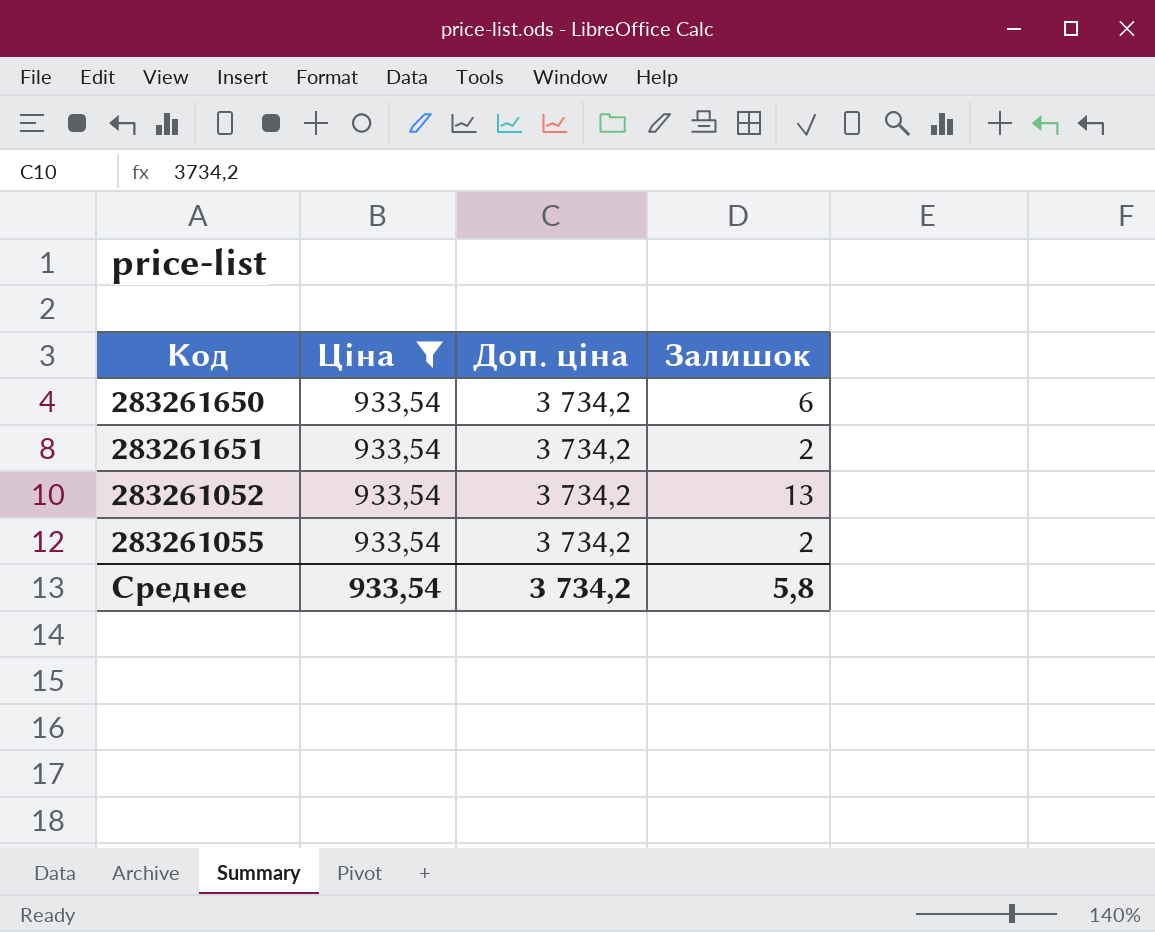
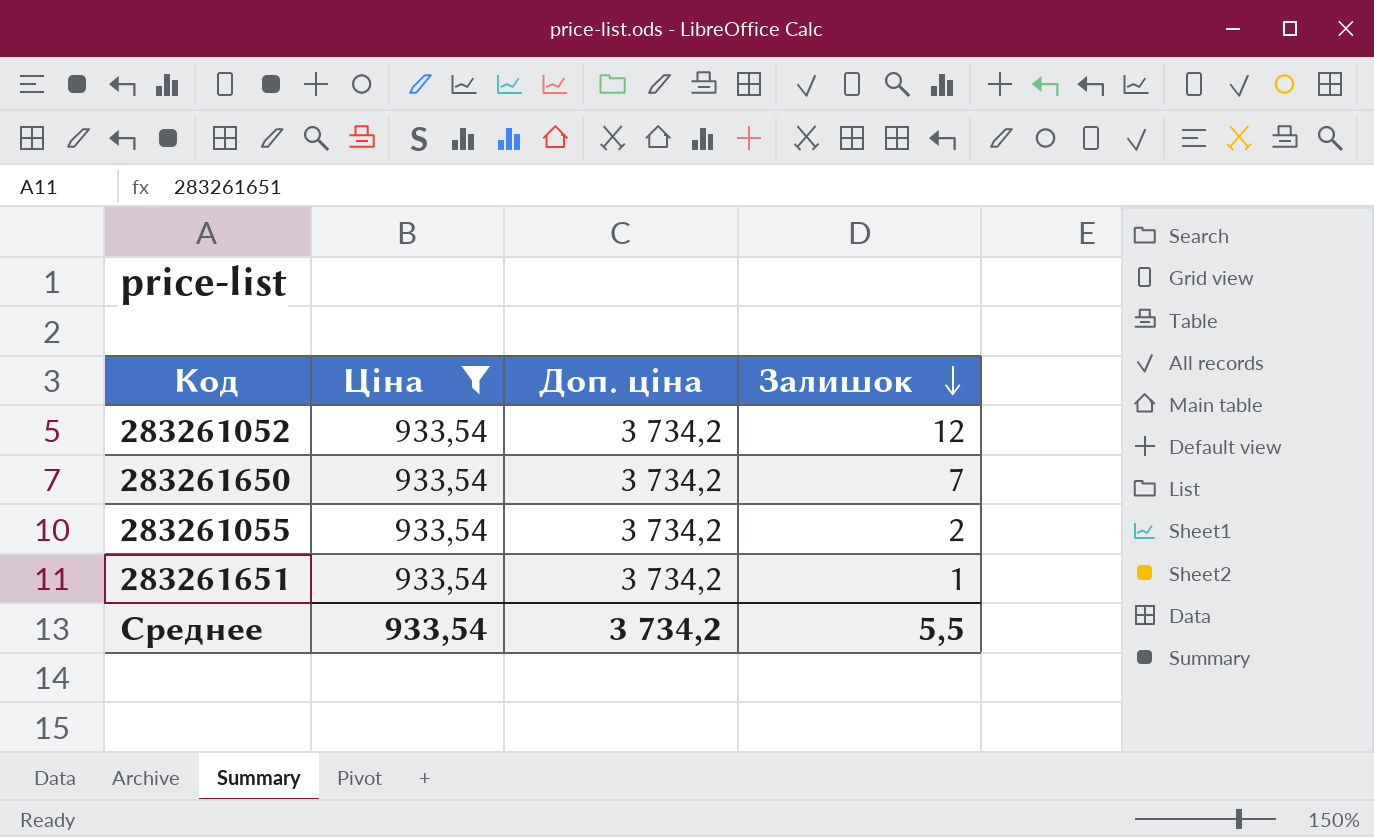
row order: none -> Залишок descending
283261052 | Залишок: 13 -> 12
283261650 | Залишок: 6 -> 7
283261651 | Залишок: 2 -> 1
Среднее | Залишок: 5,8 -> 5,5

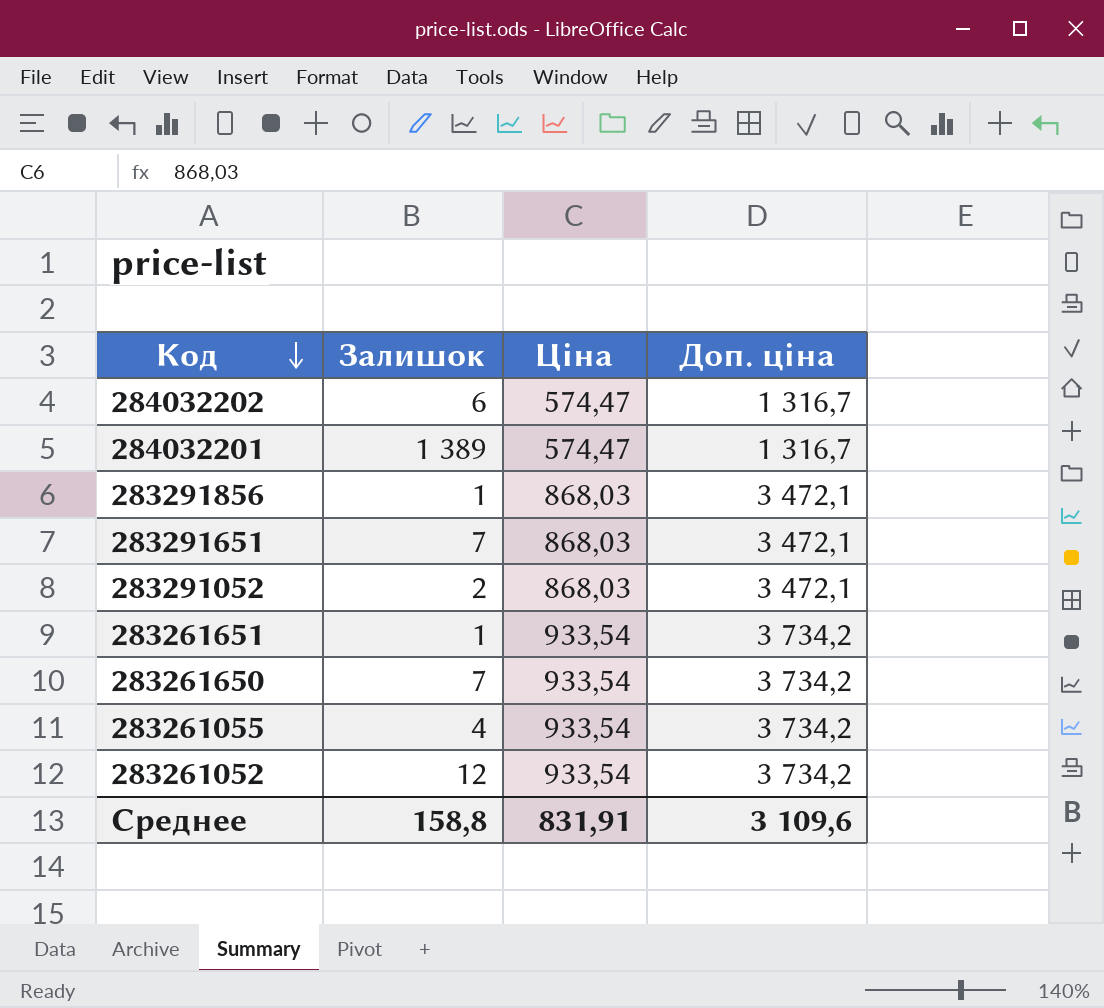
filter: Ціна = 933,54 -> none
row order: Залишок descending -> Код descending
column Залишок | position: 4 -> 2
283261055 | Залишок: 2 -> 4
Среднее | Залишок: 5,5 -> 158,8
Среднее | Ціна: 933,54 -> 831,91
Среднее | Доп. ціна: 3 734,2 -> 3 109,6

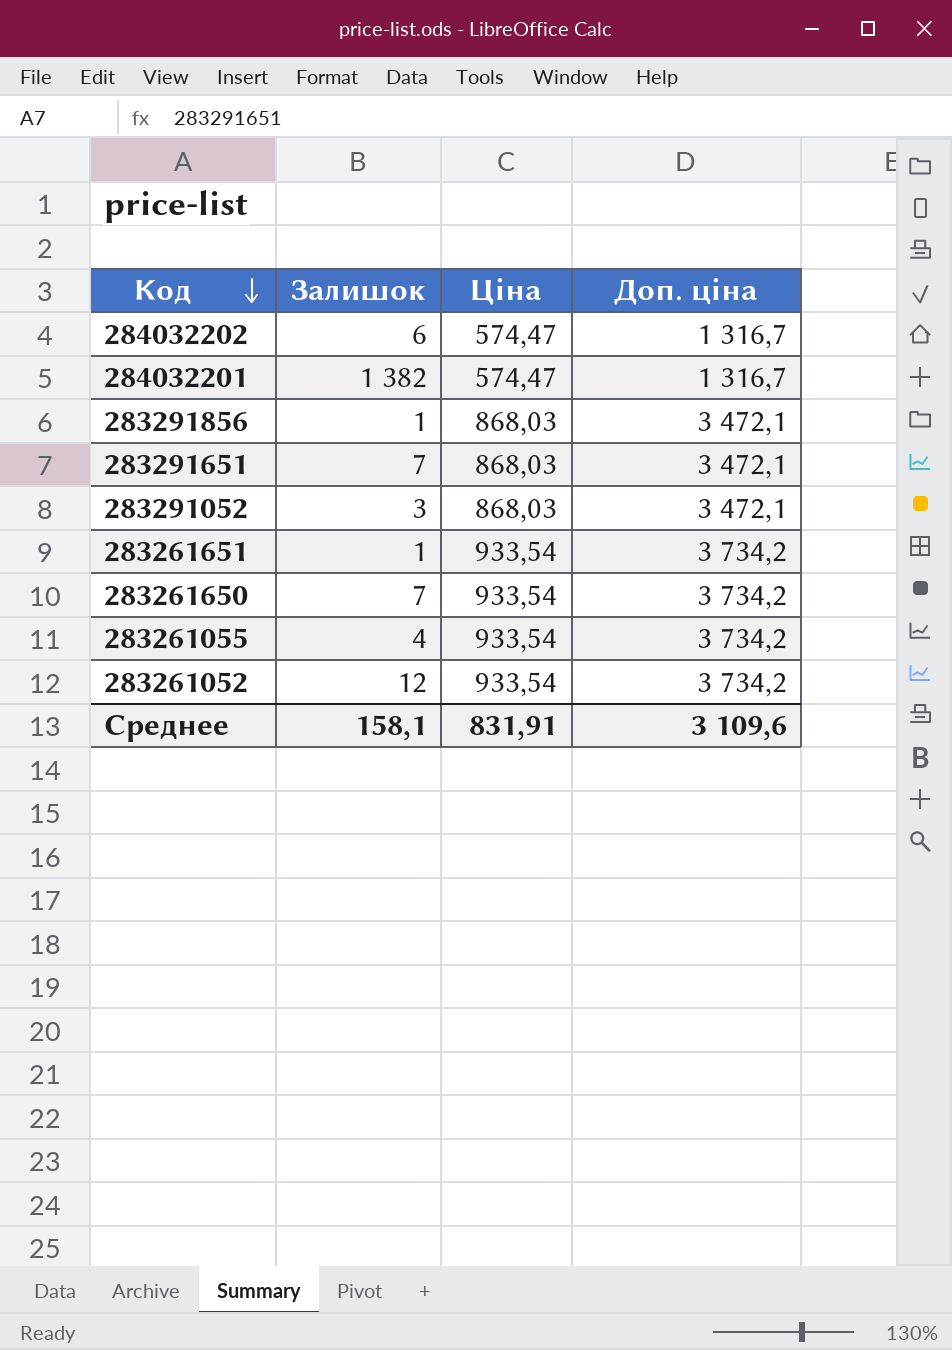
284032201 | Залишок: 1 389 -> 1 382
283291052 | Залишок: 2 -> 3
Среднее | Залишок: 158,8 -> 158,1

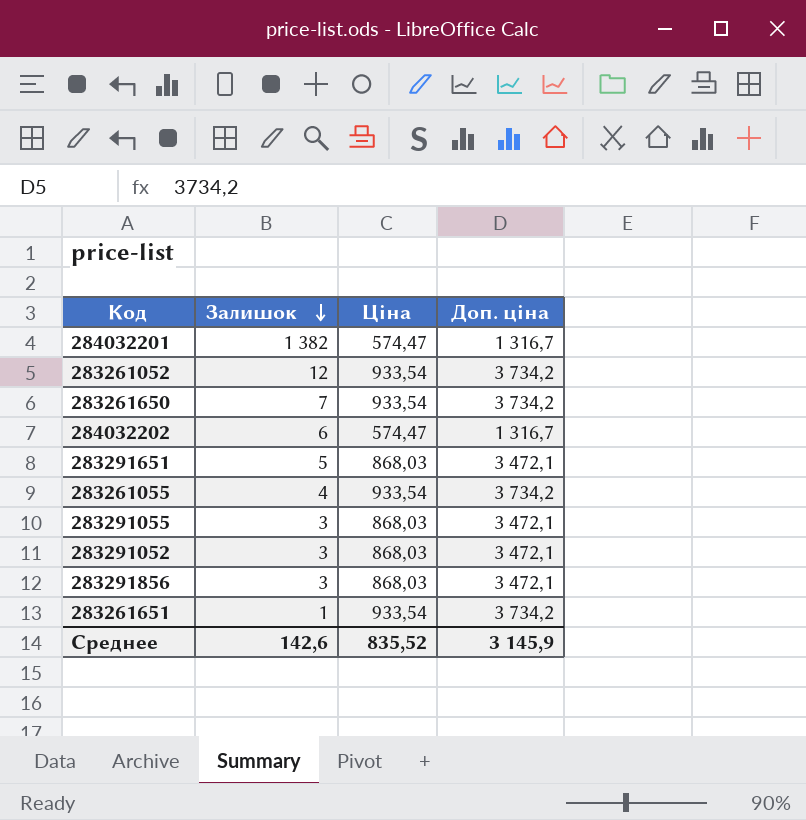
row order: Код descending -> Залишок descending
283291651 | Залишок: 7 -> 5
row 283291055: none -> 3 | 868,03 | 3 472,1
283291856 | Залишок: 1 -> 3
Среднее | Залишок: 158,1 -> 142,6
Среднее | Ціна: 831,91 -> 835,52
Среднее | Доп. ціна: 3 109,6 -> 3 145,9

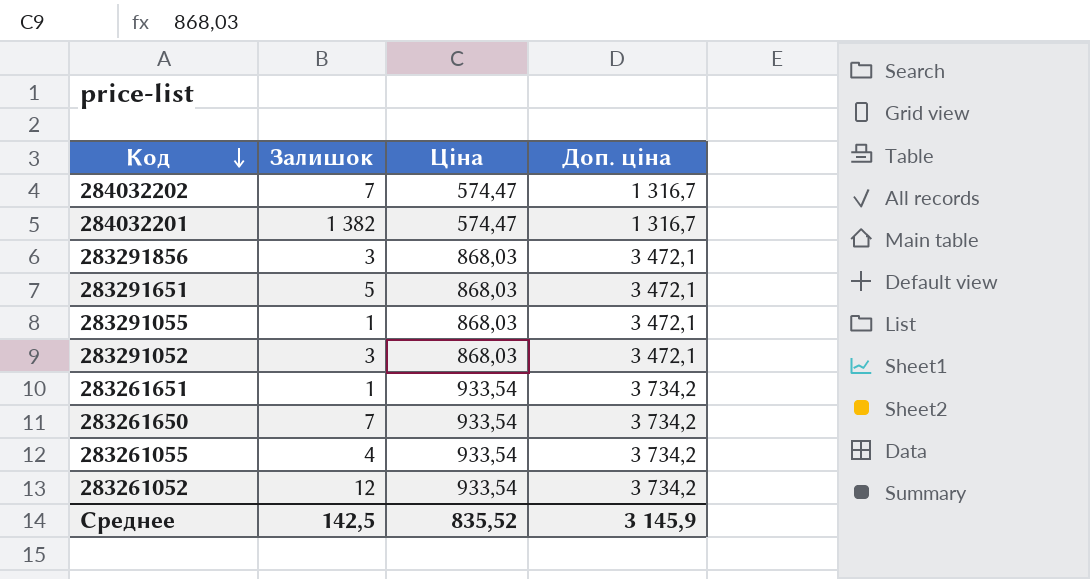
row order: Залишок descending -> Код descending
284032202 | Залишок: 6 -> 7
283291055 | Залишок: 3 -> 1
Среднее | Залишок: 142,6 -> 142,5

